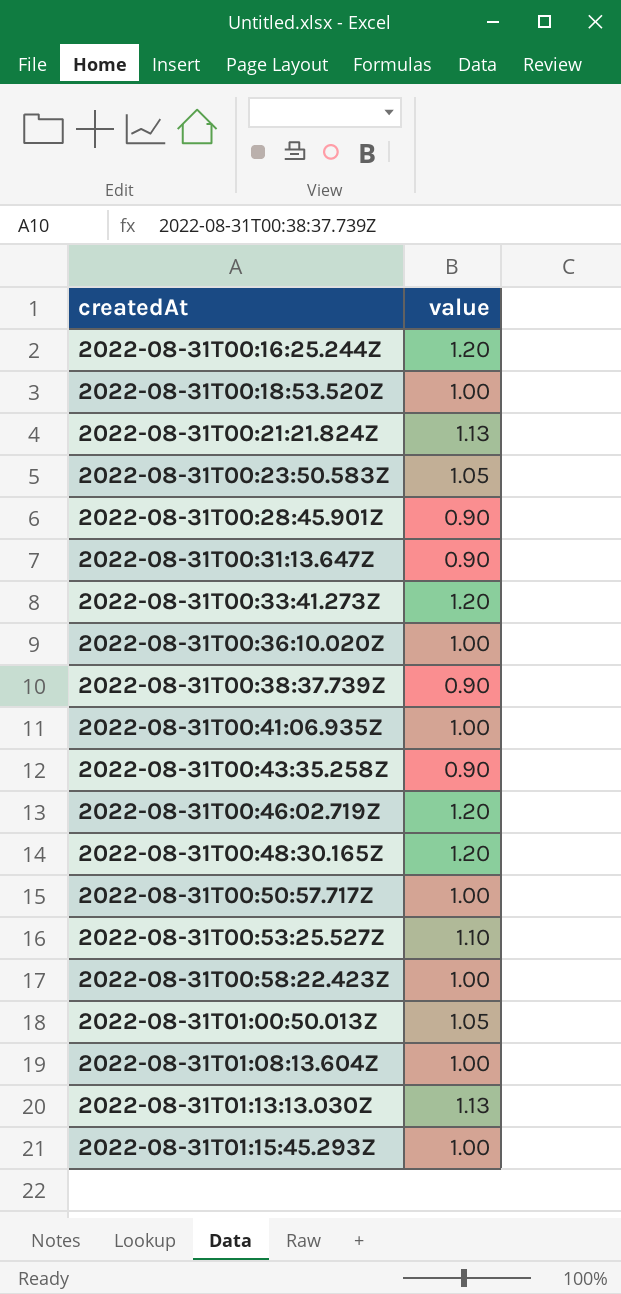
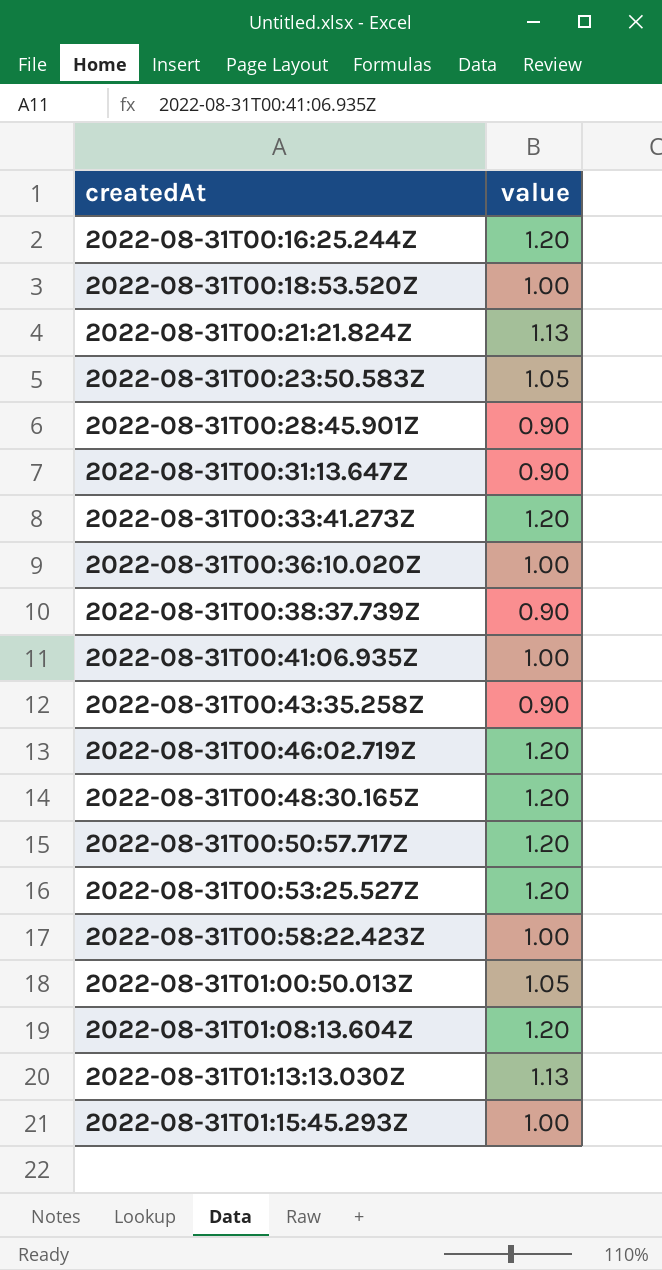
2022-08-31T00:50:57.717Z | value: 1.00 -> 1.20
2022-08-31T00:53:25.527Z | value: 1.10 -> 1.20
2022-08-31T01:08:13.604Z | value: 1.00 -> 1.20

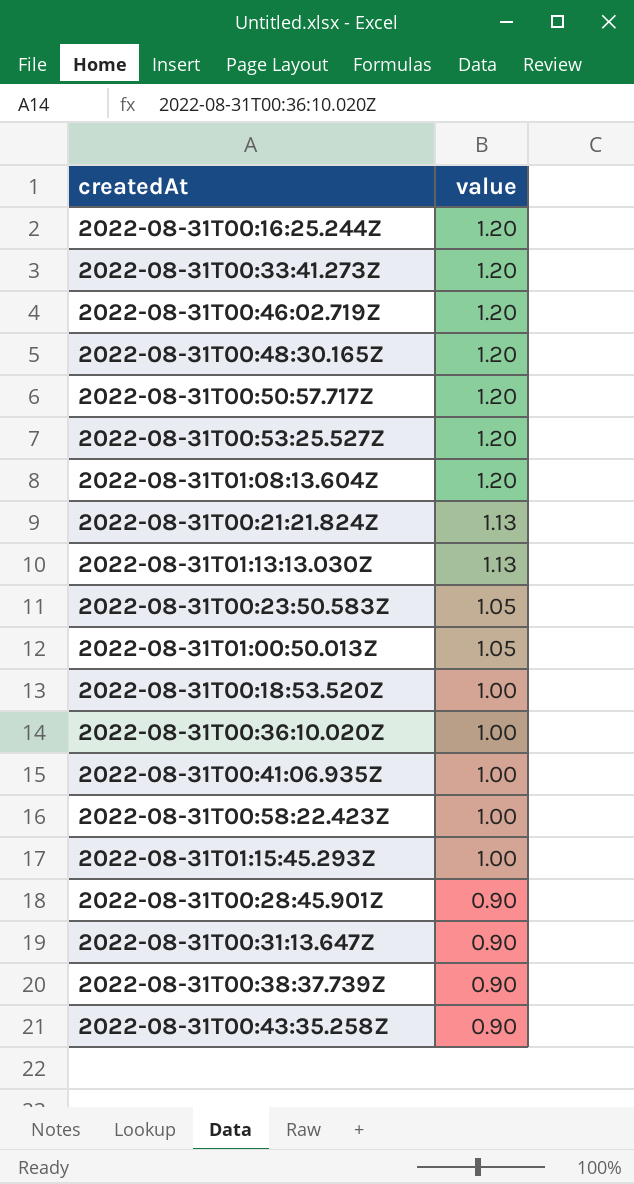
row order: createdAt ascending -> value descending

